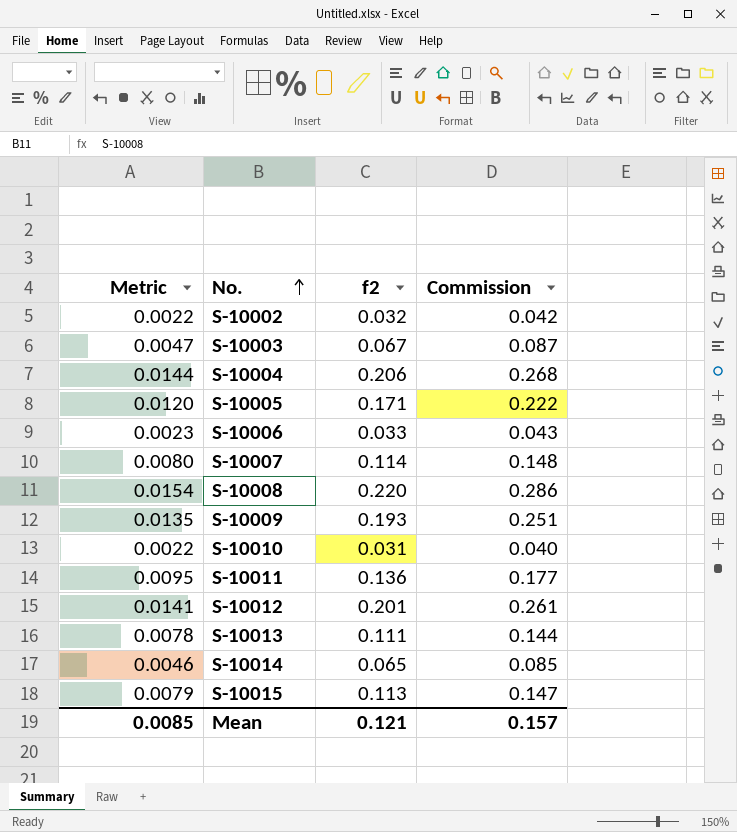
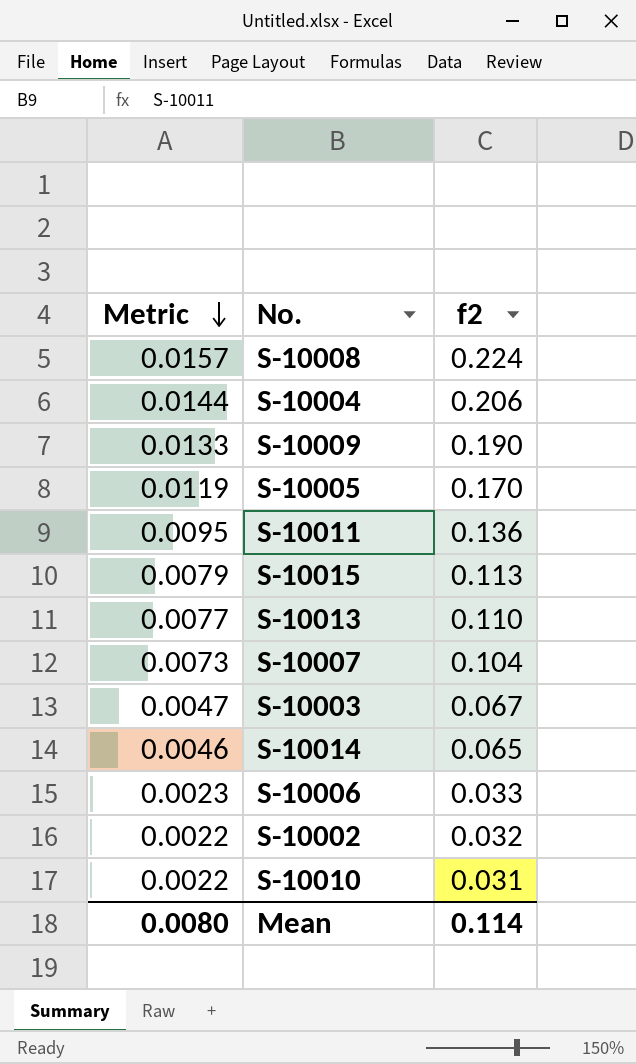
row order: No. ascending -> Metric descending
column Commission | formula: [f2] * 1.3 -> none
row S-10012: 0.0141 | 0.201 | 0.261 -> none
S-10008 | Metric: 0.0154 -> 0.0157
S-10008 | f2: 0.220 -> 0.224
S-10009 | Metric: 0.0135 -> 0.0133
S-10009 | f2: 0.193 -> 0.190
S-10005 | Metric: 0.0120 -> 0.0119
S-10005 | f2: 0.171 -> 0.170
S-10013 | Metric: 0.0078 -> 0.0077
S-10013 | f2: 0.111 -> 0.110
S-10007 | Metric: 0.0080 -> 0.0073
S-10007 | f2: 0.114 -> 0.104
Mean | Metric: 0.0085 -> 0.0080
Mean | f2: 0.121 -> 0.114

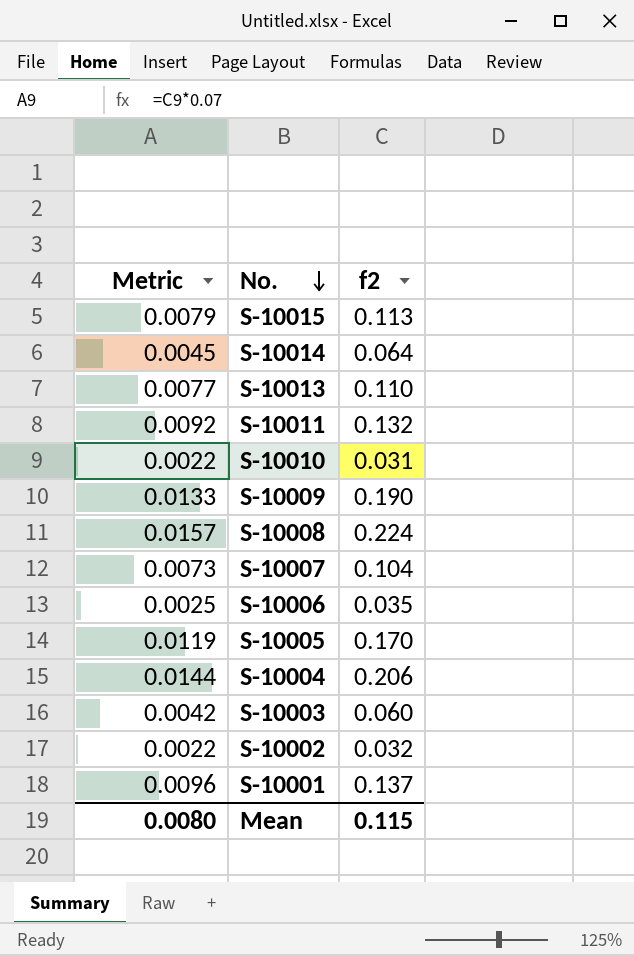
row order: Metric descending -> No. descending
S-10014 | Metric: 0.0046 -> 0.0045
S-10014 | f2: 0.065 -> 0.064
S-10011 | Metric: 0.0095 -> 0.0092
S-10011 | f2: 0.136 -> 0.132
S-10006 | Metric: 0.0023 -> 0.0025
S-10006 | f2: 0.033 -> 0.035
S-10003 | Metric: 0.0047 -> 0.0042
S-10003 | f2: 0.067 -> 0.060
row S-10001: none -> 0.0096 | 0.137
Mean | f2: 0.114 -> 0.115

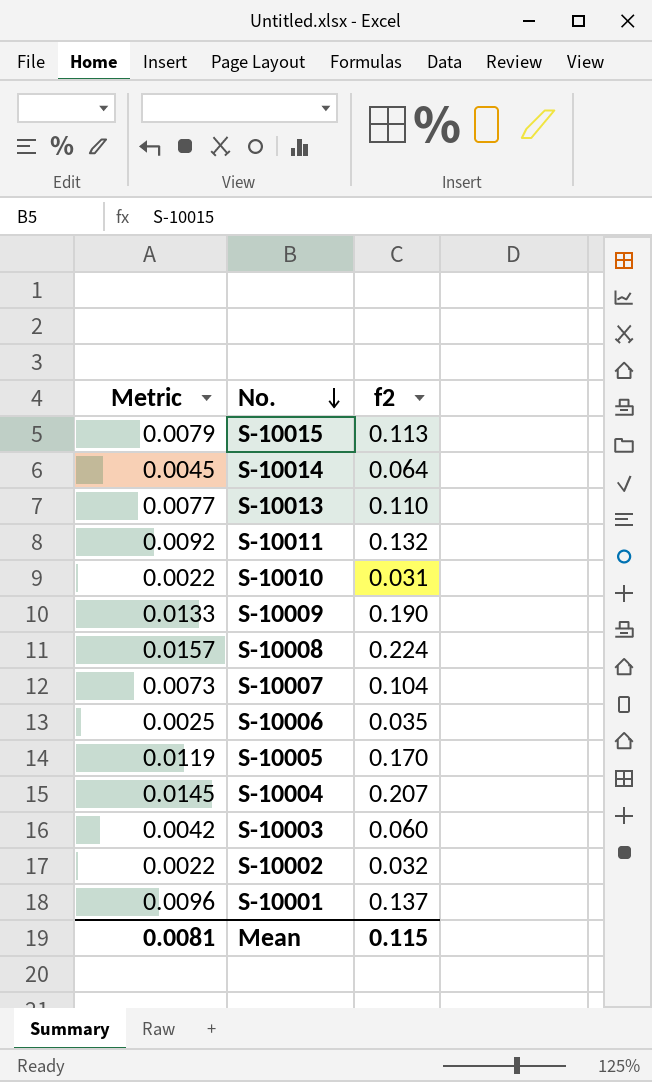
S-10004 | Metric: 0.0144 -> 0.0145
S-10004 | f2: 0.206 -> 0.207
Mean | Metric: 0.0080 -> 0.0081

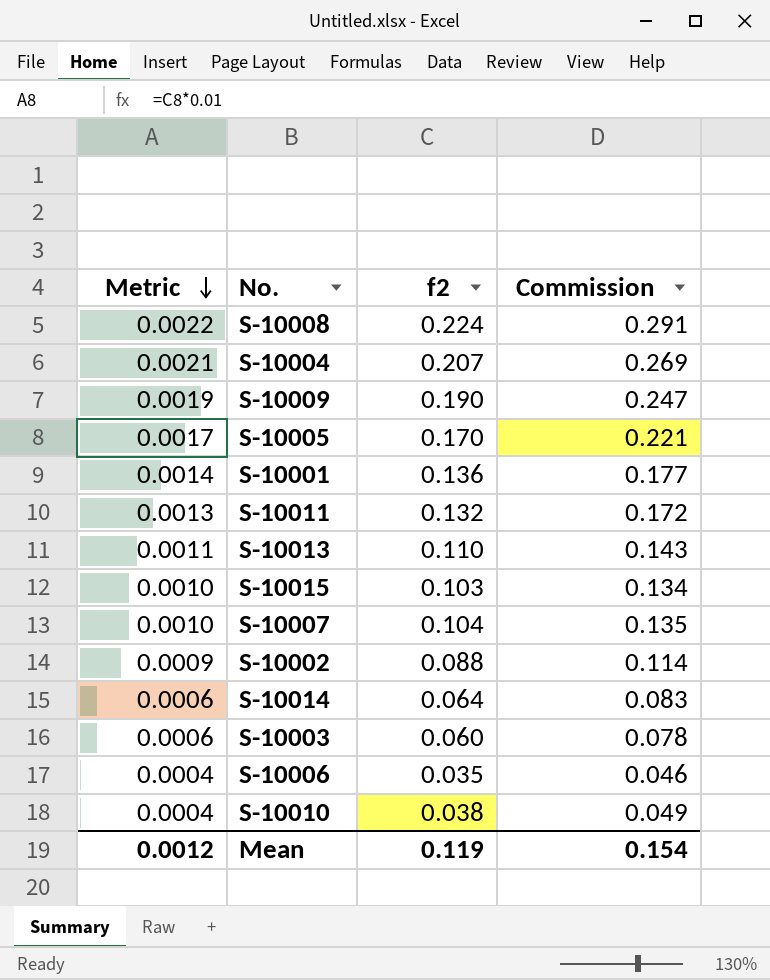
row order: No. descending -> Metric descending
column Metric | formula: [f2] * 0.07 -> [f2] * 0.01
column Commission | formula: none -> [f2] * 1.3
S-10001 | f2: 0.137 -> 0.136
S-10015 | f2: 0.113 -> 0.103
S-10002 | f2: 0.032 -> 0.088
S-10010 | f2: 0.031 -> 0.038
Mean | Metric: 0.0081 -> 0.0012
Mean | f2: 0.115 -> 0.119

